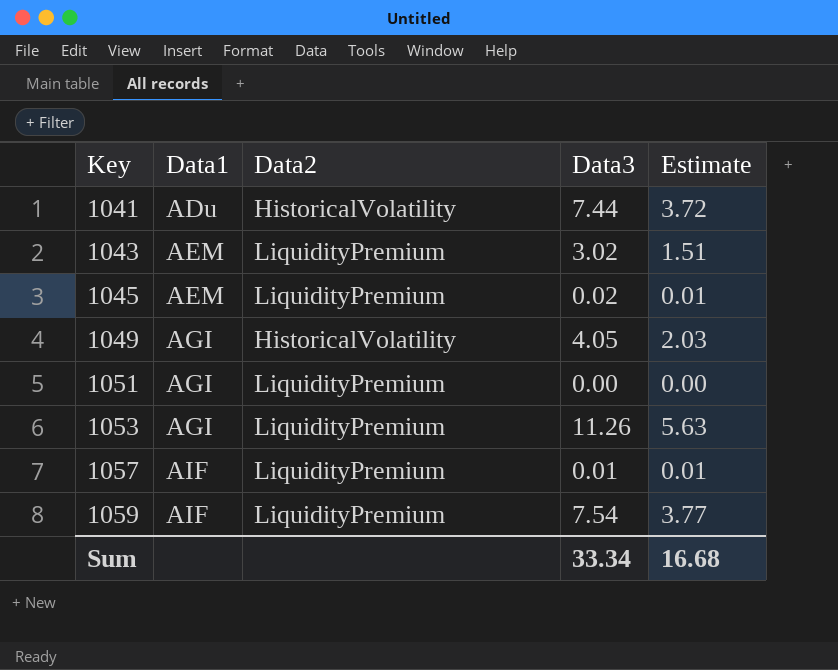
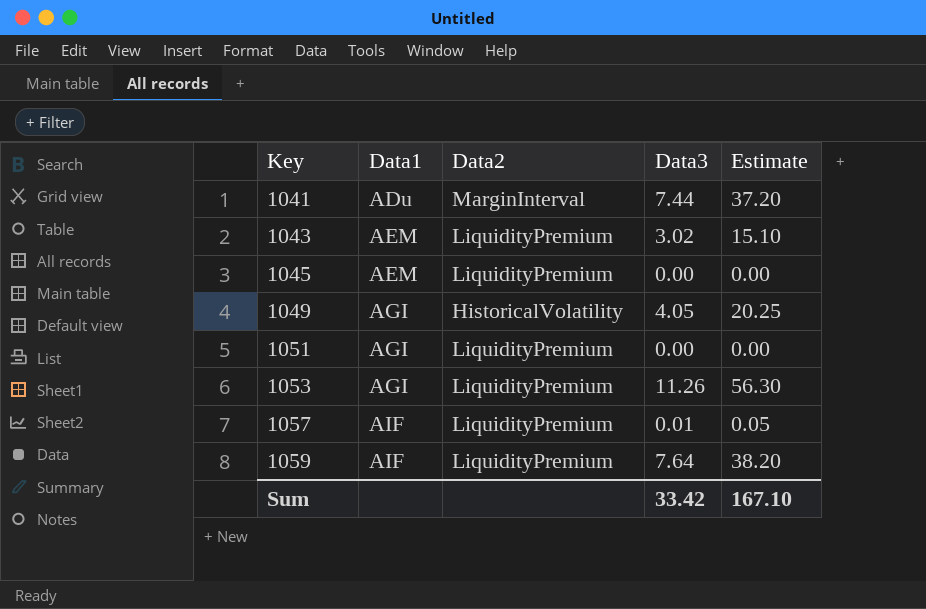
column Estimate | formula: [Data3] * 0.5 -> [Data3] * 5
1041 | Data2: HistoricalVolatility -> MarginInterval
1045 | Data3: 0.02 -> 0.00
1059 | Data3: 7.54 -> 7.64
Sum | Data3: 33.34 -> 33.42
Sum | Estimate: 16.68 -> 167.10

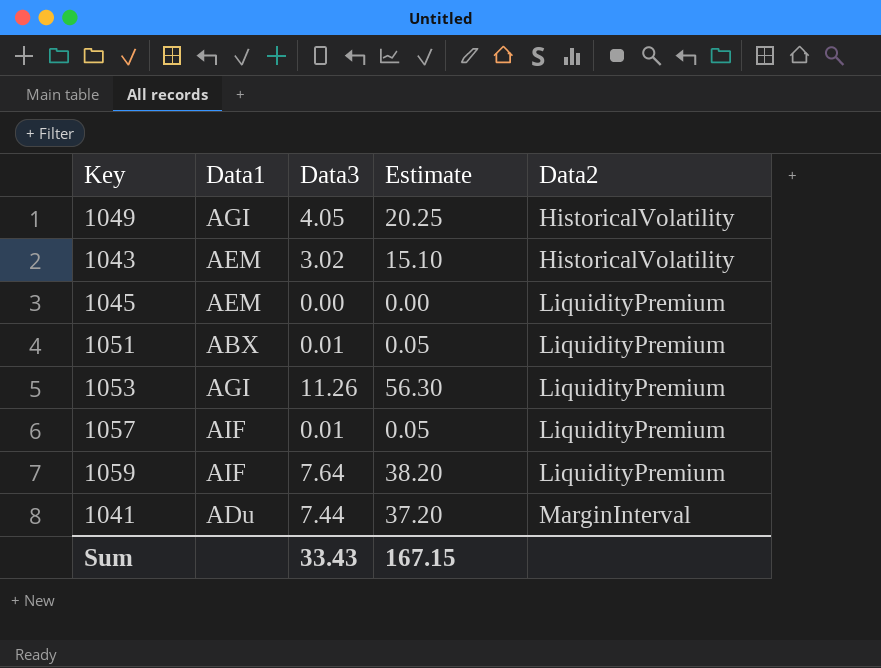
row order: Key ascending -> Data2 ascending
column Data2 | position: 3 -> 5
1043 | Data2: LiquidityPremium -> HistoricalVolatility
1051 | Data1: AGI -> ABX
1051 | Data3: 0.00 -> 0.01
1051 | Estimate: 0.00 -> 0.05
Sum | Data3: 33.42 -> 33.43
Sum | Estimate: 167.10 -> 167.15

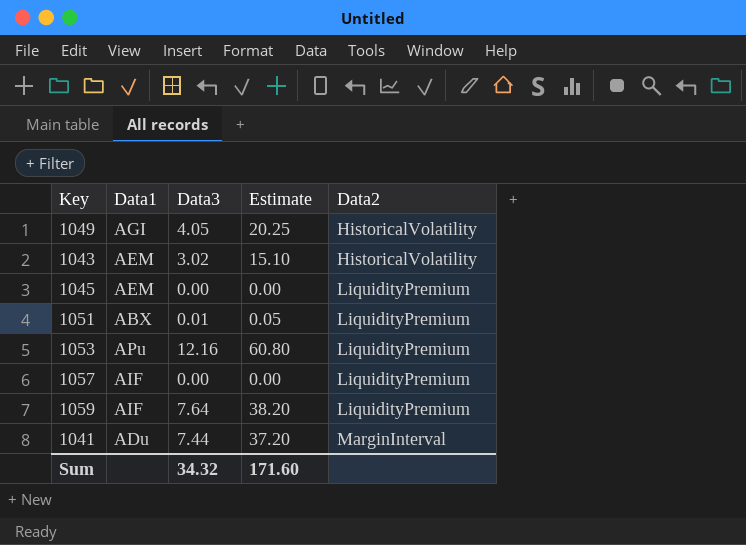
1053 | Data1: AGI -> APu
1053 | Data3: 11.26 -> 12.16
1053 | Estimate: 56.30 -> 60.80
1057 | Data3: 0.01 -> 0.00
1057 | Estimate: 0.05 -> 0.00
Sum | Data3: 33.43 -> 34.32
Sum | Estimate: 167.15 -> 171.60

